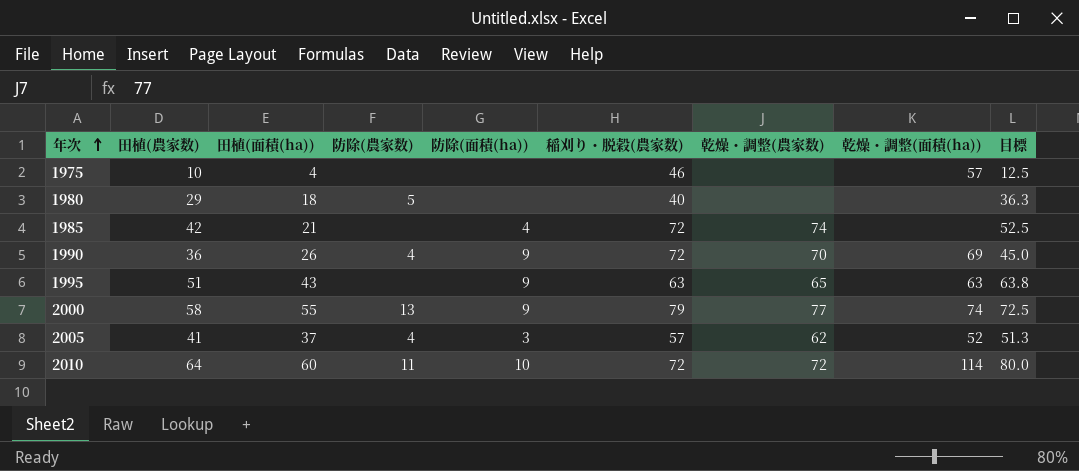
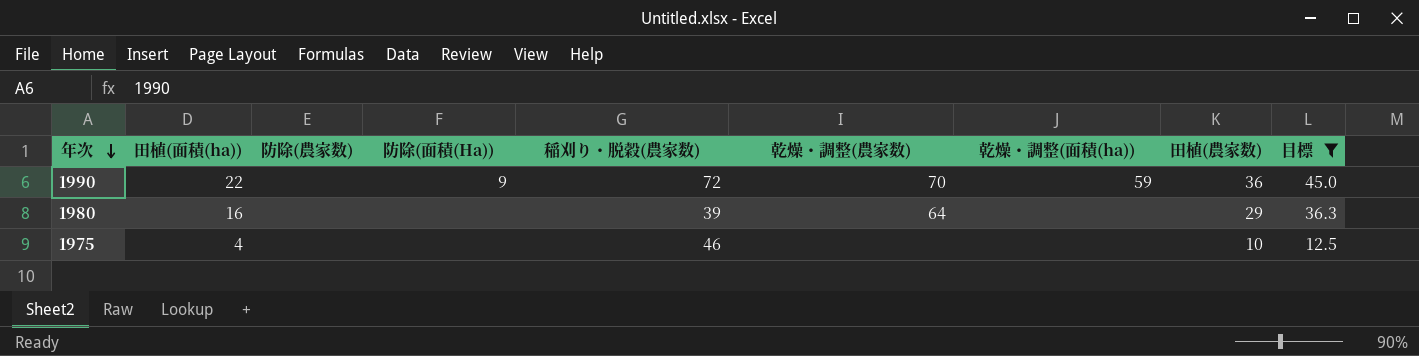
filter: none -> 目標 <= 45.0
row order: 年次 ascending -> 年次 descending
column name: 防除(面積(ha)) -> 防除(面積(Ha))
column 田植(農家数) | position: 2 -> 8
1990 | 田植(面積(ha)): 26 -> 22
1990 | 防除(農家数): 4 -> none
1990 | 乾燥・調整(面積(ha)): 69 -> 59
1980 | 田植(面積(ha)): 18 -> 16
1980 | 防除(農家数): 5 -> none
1980 | 稲刈り・脱穀(農家数): 40 -> 39
1980 | 乾燥・調整(農家数): none -> 64
1975 | 乾燥・調整(面積(ha)): 57 -> none

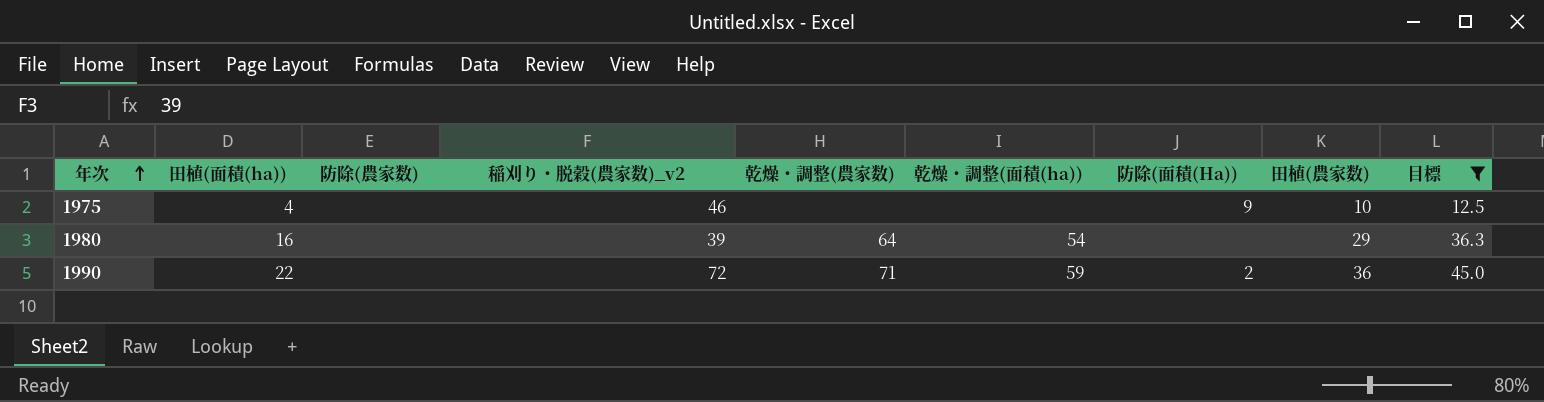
row order: 年次 descending -> 年次 ascending
column name: 稲刈り・脱穀(農家数) -> 稲刈り・脱穀(農家数)_v2
column 防除(面積(Ha)) | position: 4 -> 7
1975 | 防除(面積(Ha)): none -> 9
1980 | 乾燥・調整(面積(ha)): none -> 54
1990 | 乾燥・調整(農家数): 70 -> 71
1990 | 防除(面積(Ha)): 9 -> 2

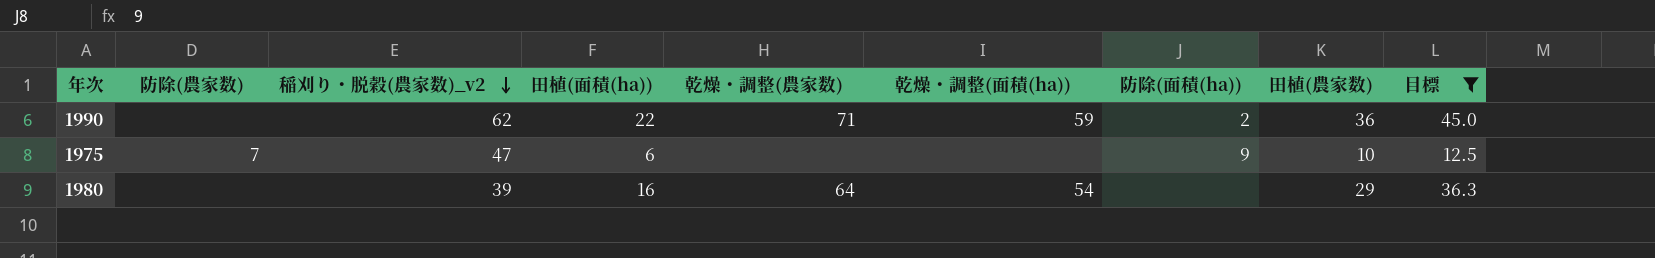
row order: 年次 ascending -> 稲刈り・脱穀(農家数)_v2 descending
column 田植(面積(ha)) | position: 2 -> 4
column name: 防除(面積(Ha)) -> 防除(面積(ha))
1990 | 稲刈り・脱穀(農家数)_v2: 72 -> 62
1975 | 防除(農家数): none -> 7
1975 | 稲刈り・脱穀(農家数)_v2: 46 -> 47
1975 | 田植(面積(ha)): 4 -> 6

